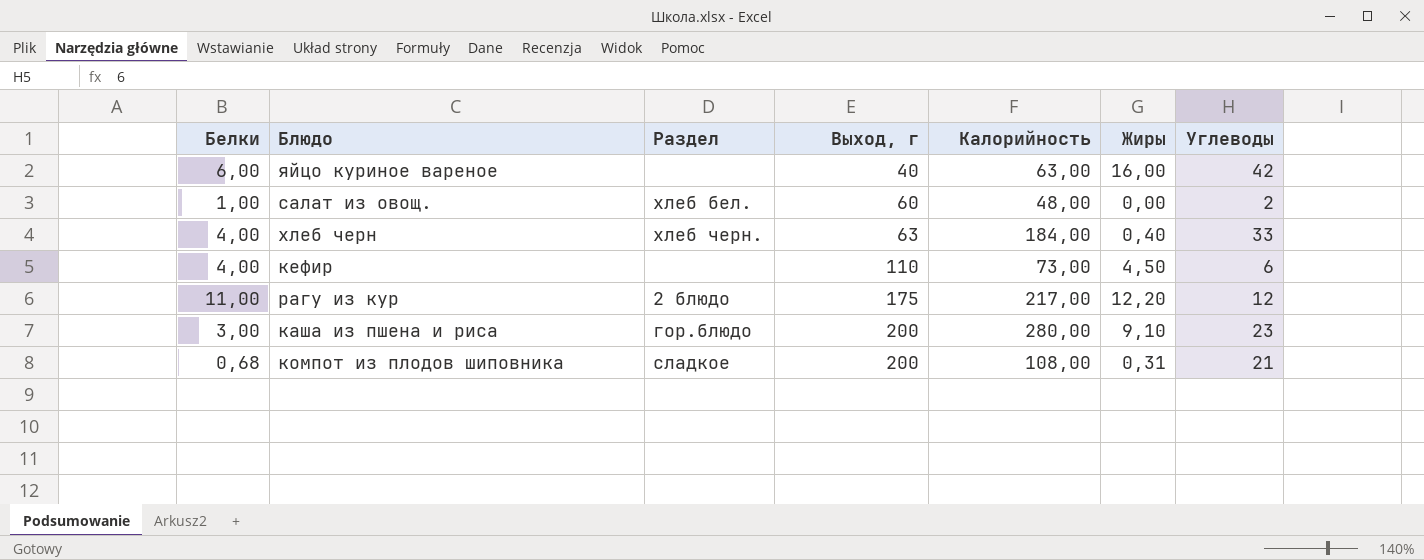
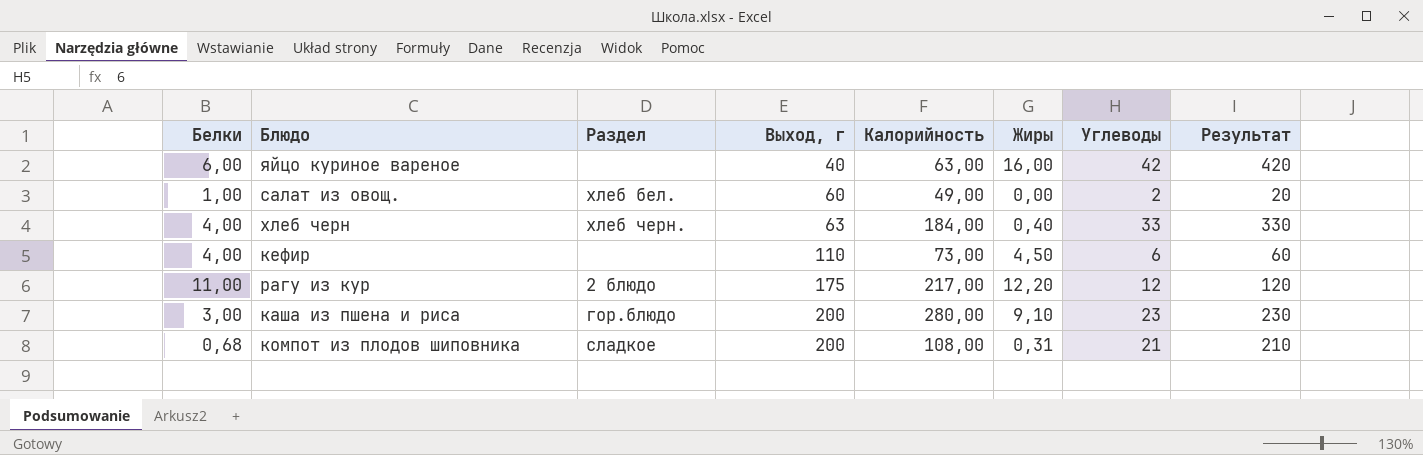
column Результат | formula: none -> [Углеводы] * 10
салат из овощ. | Калорийность: 48,00 -> 49,00

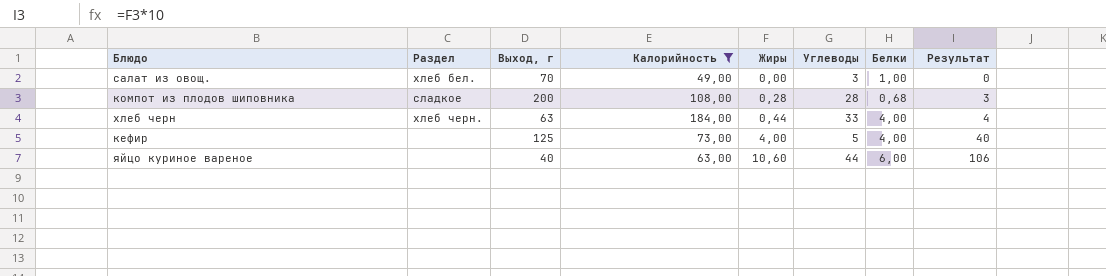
filter: none -> Калорийность <= 184,00
row order: Выход, г ascending -> Жиры ascending
column Белки | position: 1 -> 7
column Результат | formula: [Углеводы] * 10 -> [Жиры] * 10
салат из овощ. | Выход, г: 60 -> 70
салат из овощ. | Углеводы: 2 -> 3
компот из плодов шиповника | Жиры: 0,31 -> 0,28
компот из плодов шиповника | Углеводы: 21 -> 28
хлеб черн | Жиры: 0,40 -> 0,44
кефир | Выход, г: 110 -> 125
кефир | Жиры: 4,50 -> 4,00
кефир | Углеводы: 6 -> 5
яйцо куриное вареное | Жиры: 16,00 -> 10,60
яйцо куриное вареное | Углеводы: 42 -> 44

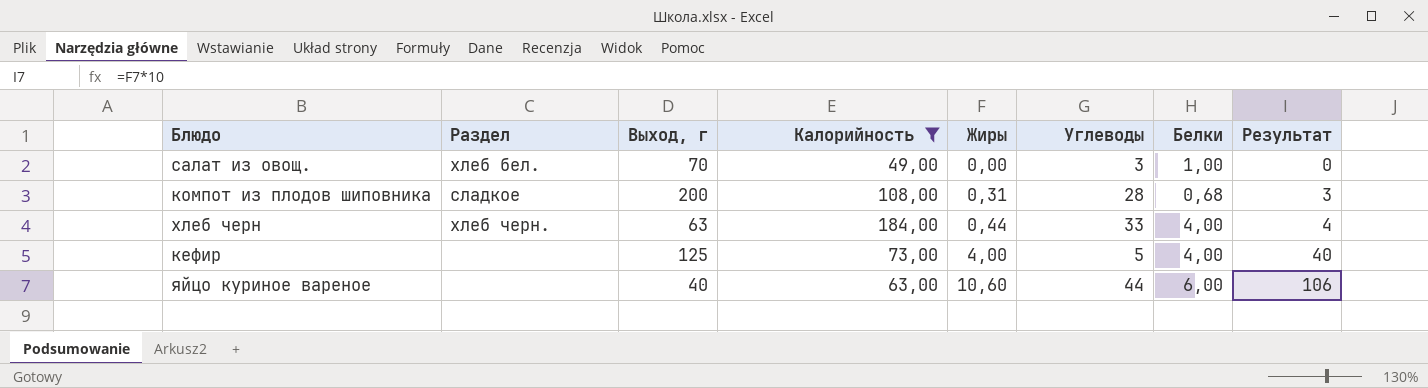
компот из плодов шиповника | Жиры: 0,28 -> 0,31

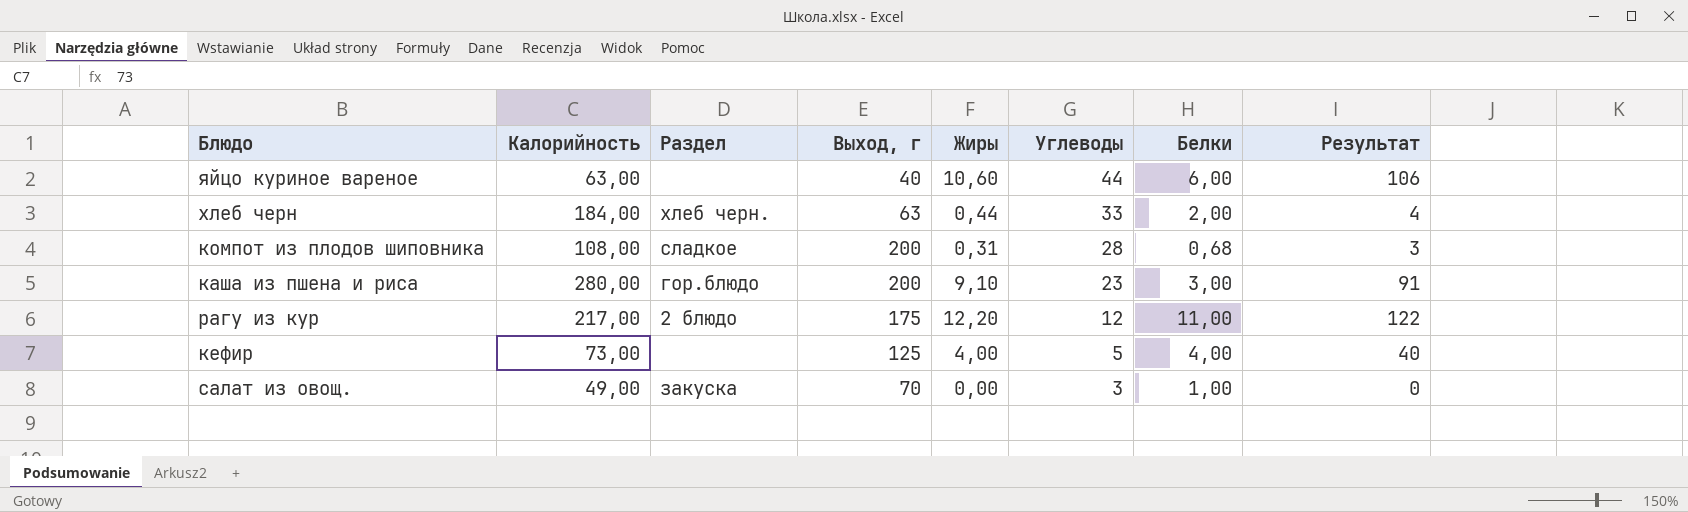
filter: Калорийность <= 184,00 -> none
row order: Жиры ascending -> Углеводы descending
column Калорийность | position: 4 -> 2
хлеб черн | Белки: 4,00 -> 2,00
салат из овощ. | Раздел: хлеб бел. -> закуска

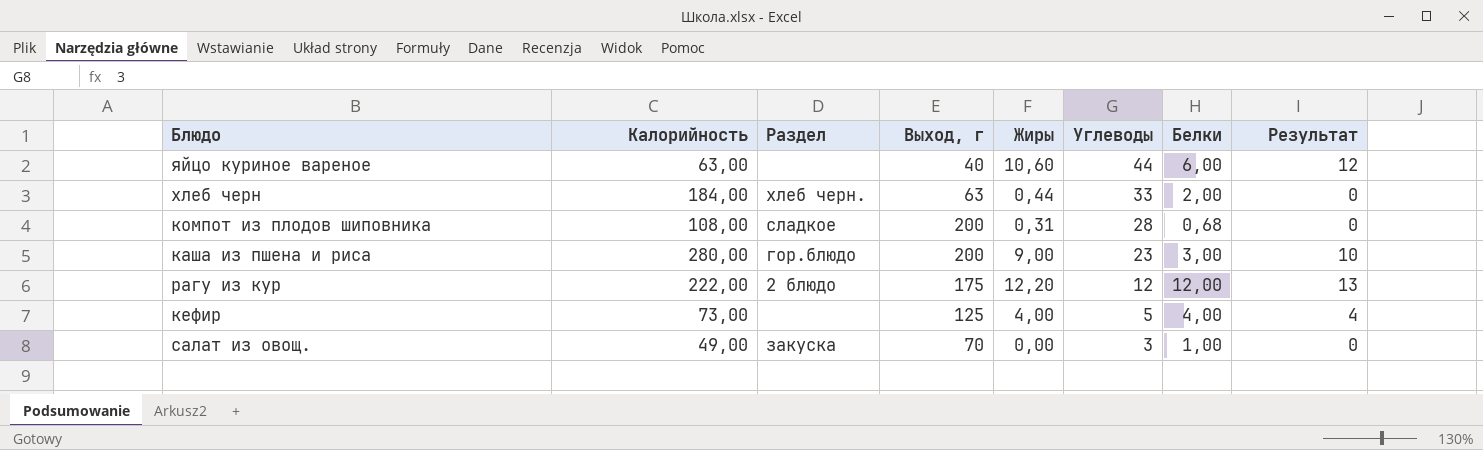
column Результат | formula: [Жиры] * 10 -> [Жиры] * 1,1
каша из пшена и риса | Жиры: 9,10 -> 9,00
рагу из кур | Калорийность: 217,00 -> 222,00
рагу из кур | Белки: 11,00 -> 12,00

